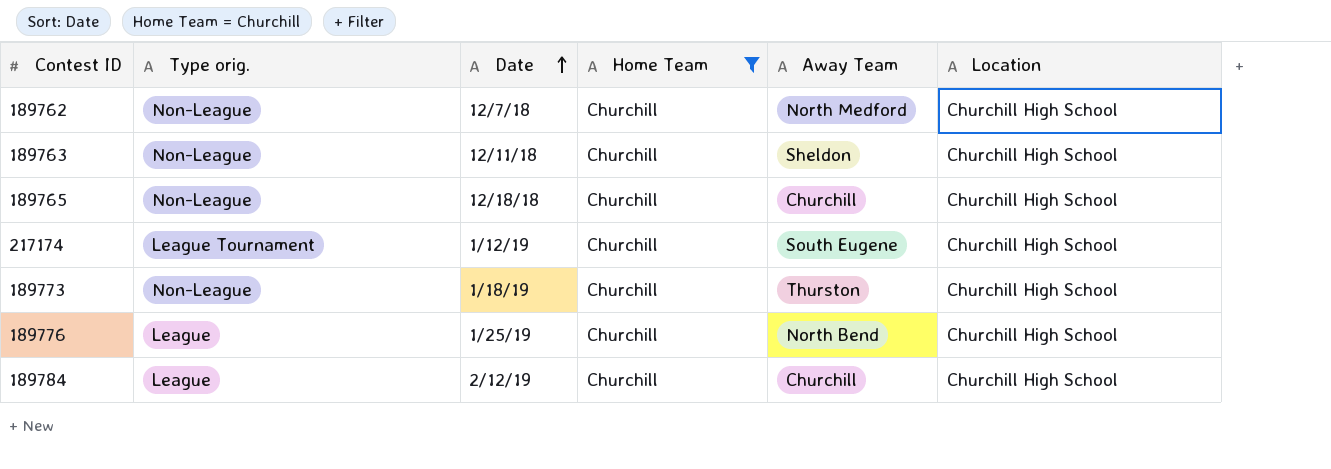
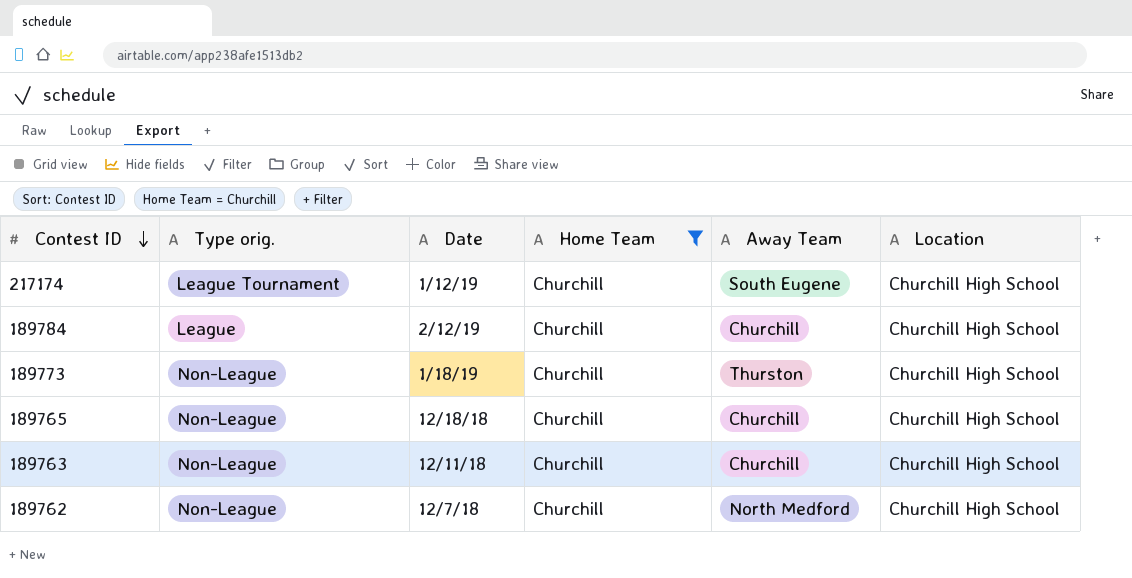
row order: Date ascending -> Contest ID descending
row 189776: League | 1/25/19 | Churchill | North Bend | Churchill High School -> none
189763 | Away Team: Sheldon -> Churchill

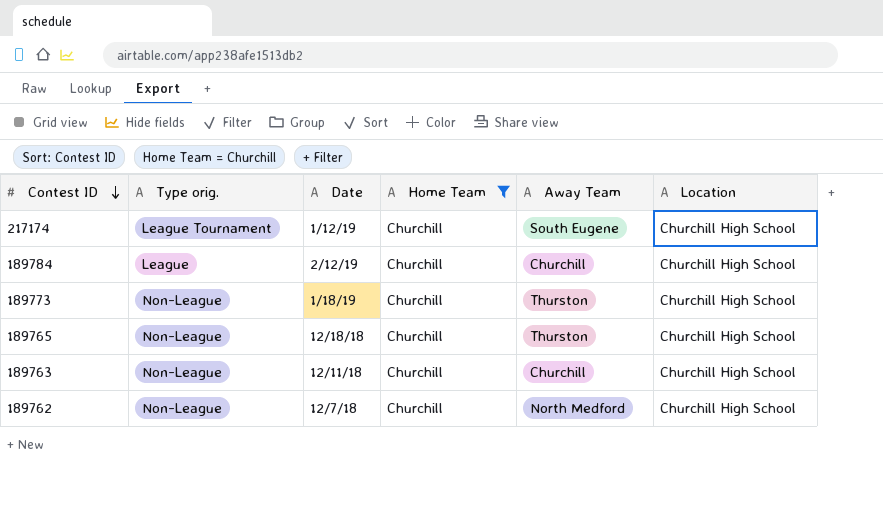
189765 | Away Team: Churchill -> Thurston

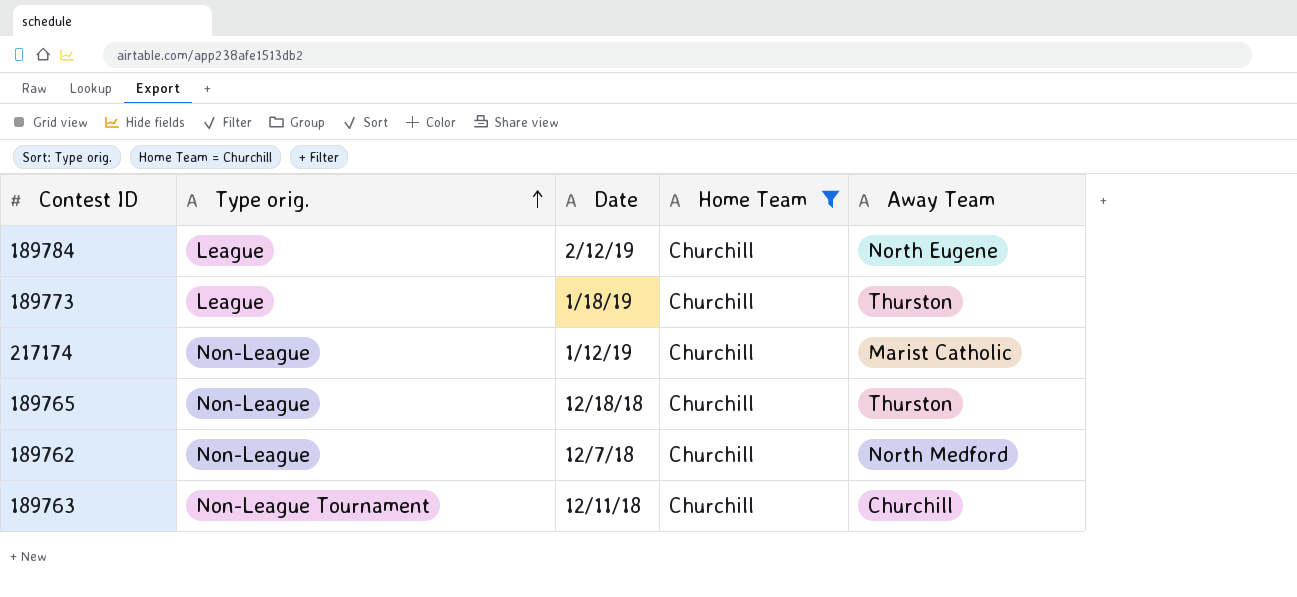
row order: Contest ID descending -> Type orig. ascending
column Location | position: 6 -> none
189784 | Away Team: Churchill -> North Eugene
189773 | Type orig.: Non-League -> League
217174 | Type orig.: League Tournament -> Non-League
217174 | Away Team: South Eugene -> Marist Catholic
189763 | Type orig.: Non-League -> Non-League Tournament

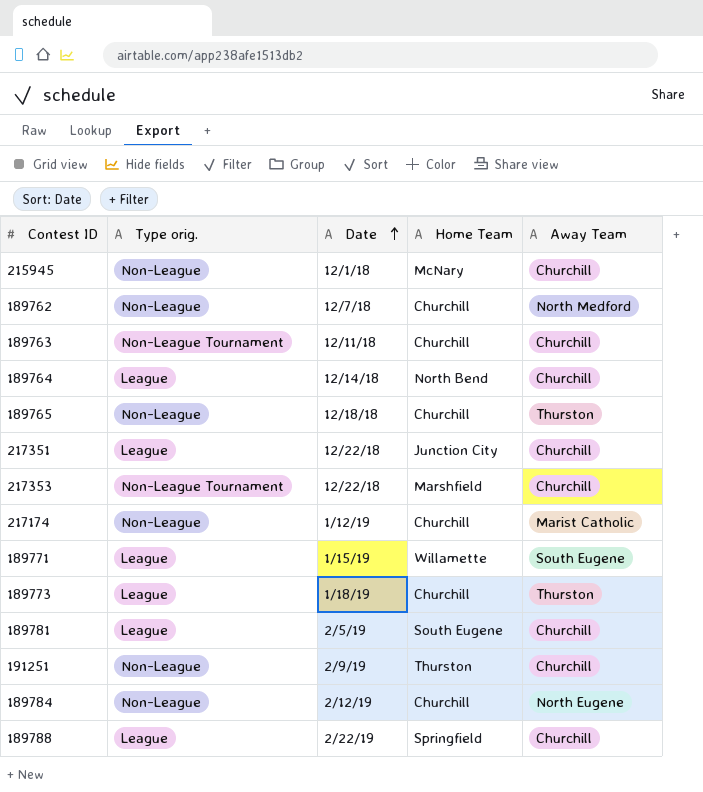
filter: Home Team = Churchill -> none
row order: Type orig. ascending -> Date ascending
189784 | Type orig.: League -> Non-League

